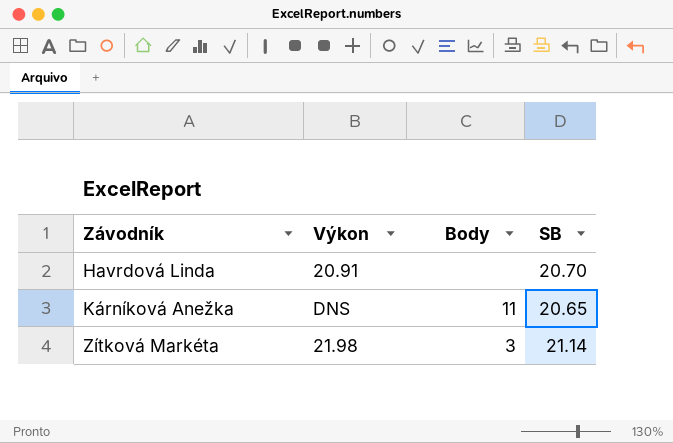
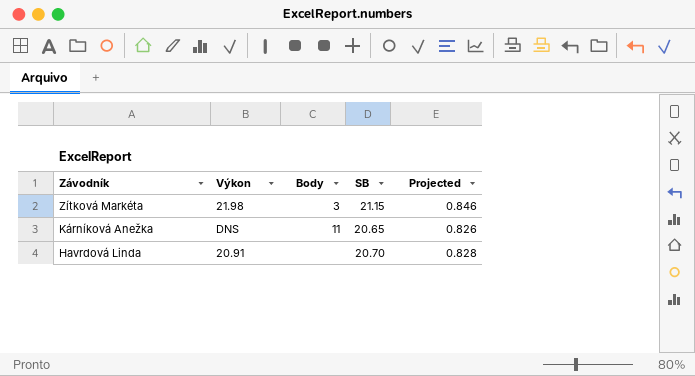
row order: Závodník ascending -> Závodník descending
column Projected | formula: none -> [SB] * 0.04
Zítková Markéta | SB: 21.14 -> 21.15

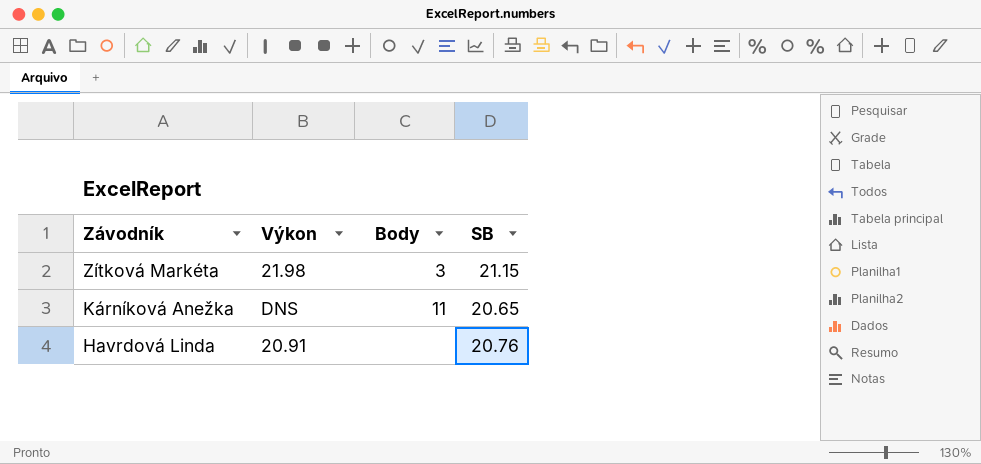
column Projected | formula: [SB] * 0.04 -> none
Havrdová Linda | SB: 20.70 -> 20.76

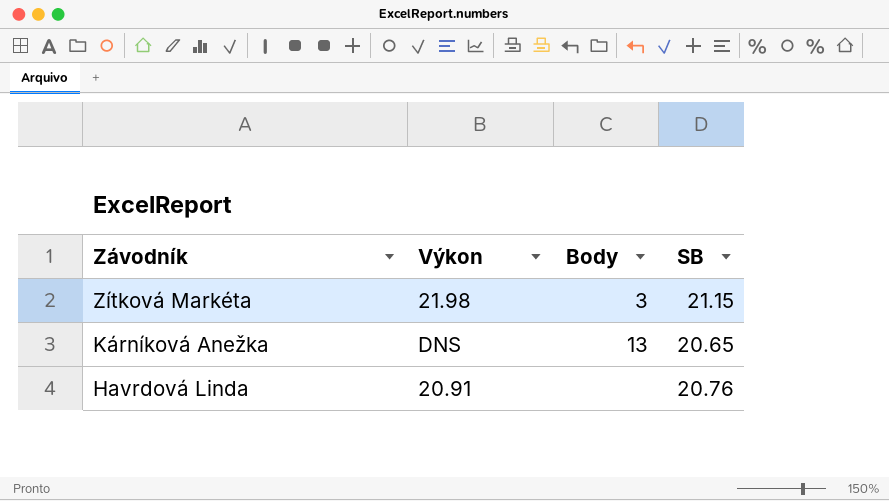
Kárníková Anežka | Body: 11 -> 13

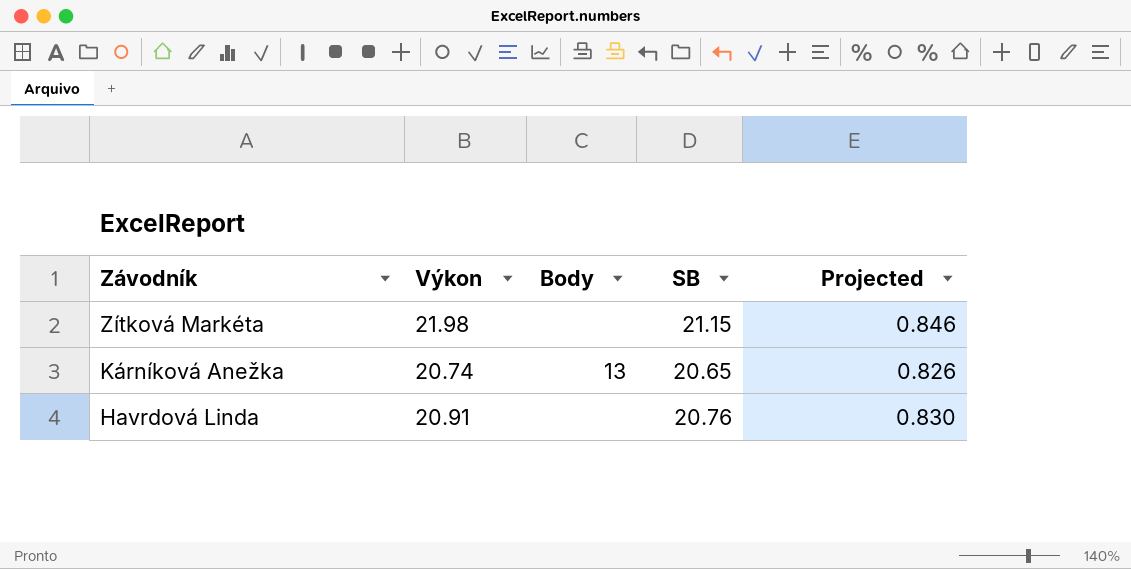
column Projected | formula: none -> [SB] * 0.04
Zítková Markéta | Body: 3 -> none
Kárníková Anežka | Výkon: DNS -> 20.74

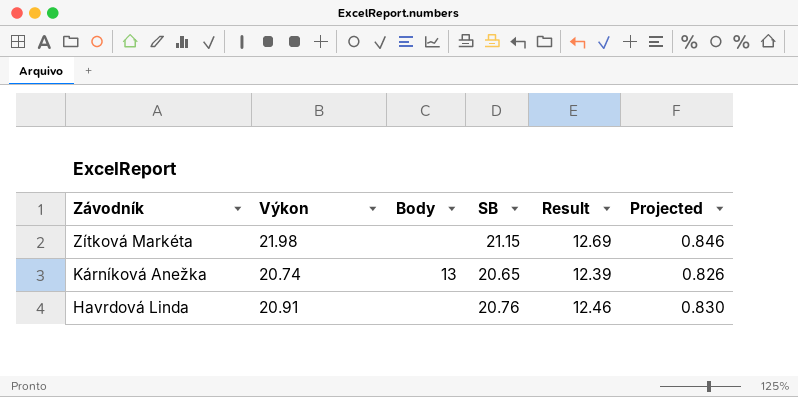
column Result | formula: none -> [SB] * 0.6

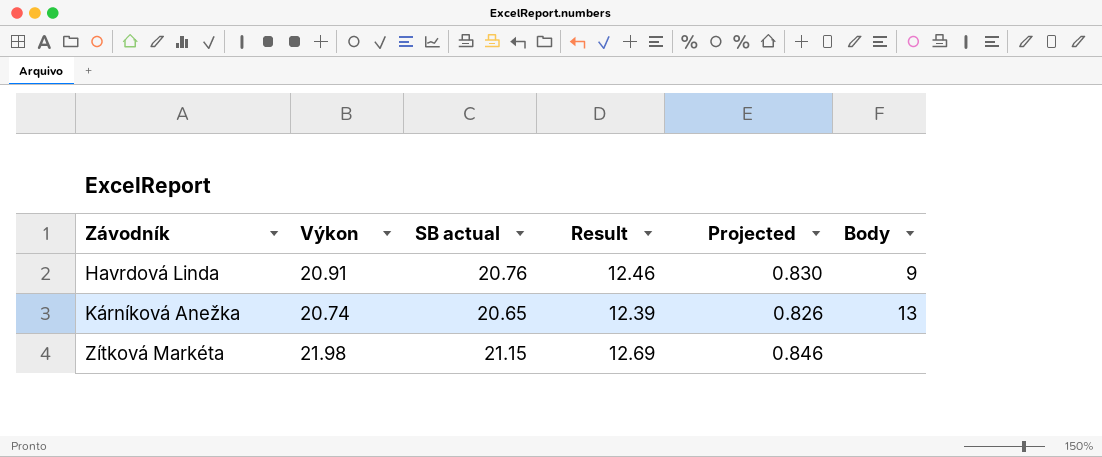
row order: Závodník descending -> Závodník ascending
column name: SB -> SB actual
column Body | position: 3 -> 6
Havrdová Linda | Body: none -> 9

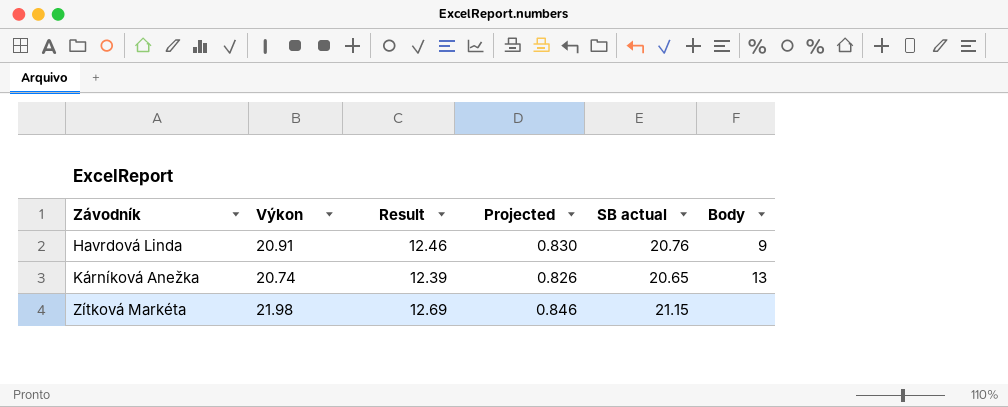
column SB actual | position: 3 -> 5

